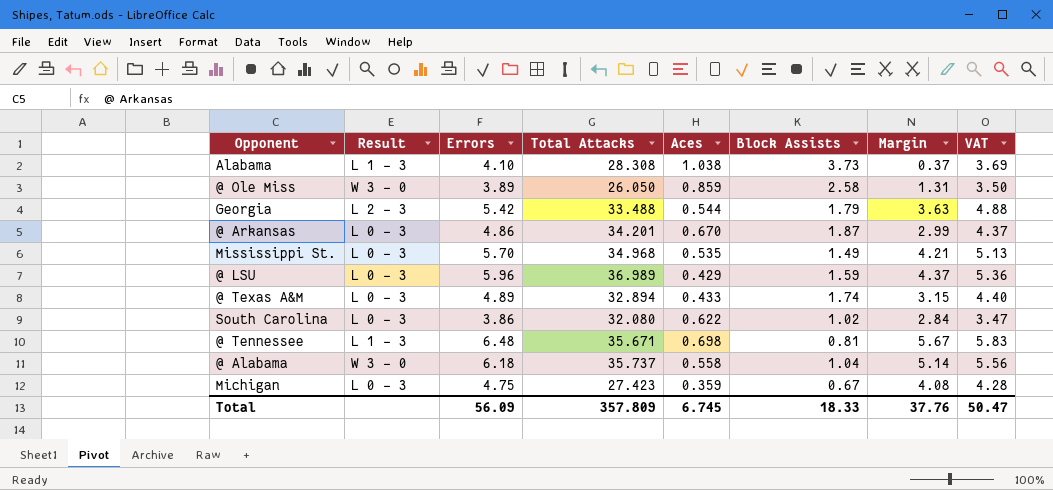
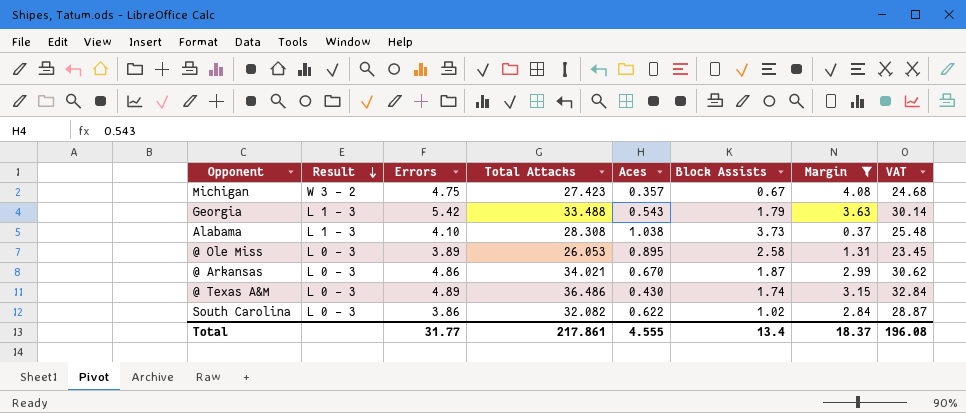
filter: none -> Margin <= 4.08
row order: none -> Result descending
column VAT | formula: [Errors] * 0.9 -> [Total Attacks] * 0.9
Michigan | Result: L 0 - 3 -> W 3 - 2
Michigan | Aces: 0.359 -> 0.357
Georgia | Result: L 2 - 3 -> L 1 - 3
Georgia | Aces: 0.544 -> 0.543
@ Ole Miss | Result: W 3 - 0 -> L 0 - 3
@ Ole Miss | Total Attacks: 26.050 -> 26.053
@ Ole Miss | Aces: 0.859 -> 0.895
@ Arkansas | Total Attacks: 34.201 -> 34.021
@ Texas A&M | Total Attacks: 32.894 -> 36.486
@ Texas A&M | Aces: 0.433 -> 0.430
South Carolina | Total Attacks: 32.080 -> 32.082
Total | Errors: 56.09 -> 31.77
Total | Total Attacks: 357.809 -> 217.861
Total | Aces: 6.745 -> 4.555
Total | Block Assists: 18.33 -> 13.4
Total | Margin: 37.76 -> 18.37
Total | VAT: 50.47 -> 196.08

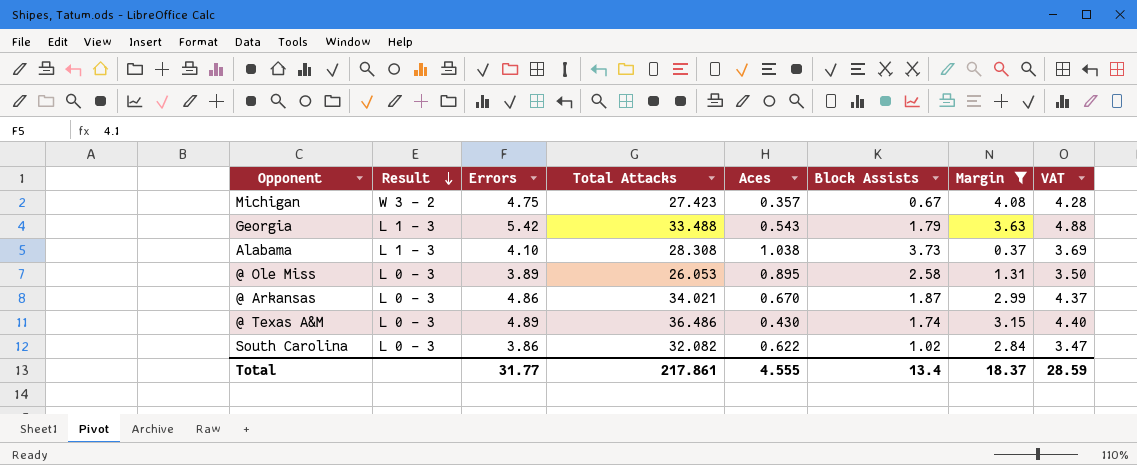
column VAT | formula: [Total Attacks] * 0.9 -> [Errors] * 0.9
Total | VAT: 196.08 -> 28.59

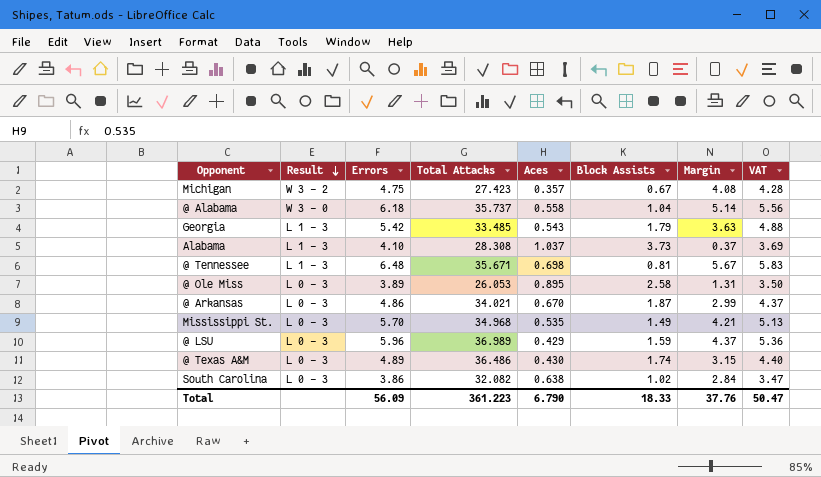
filter: Margin <= 4.08 -> none
Georgia | Total Attacks: 33.488 -> 33.485
Alabama | Aces: 1.038 -> 1.037
South Carolina | Aces: 0.622 -> 0.638
Total | Errors: 31.77 -> 56.09
Total | Total Attacks: 217.861 -> 361.223
Total | Aces: 4.555 -> 6.790
Total | Block Assists: 13.4 -> 18.33
Total | Margin: 18.37 -> 37.76
Total | VAT: 28.59 -> 50.47

